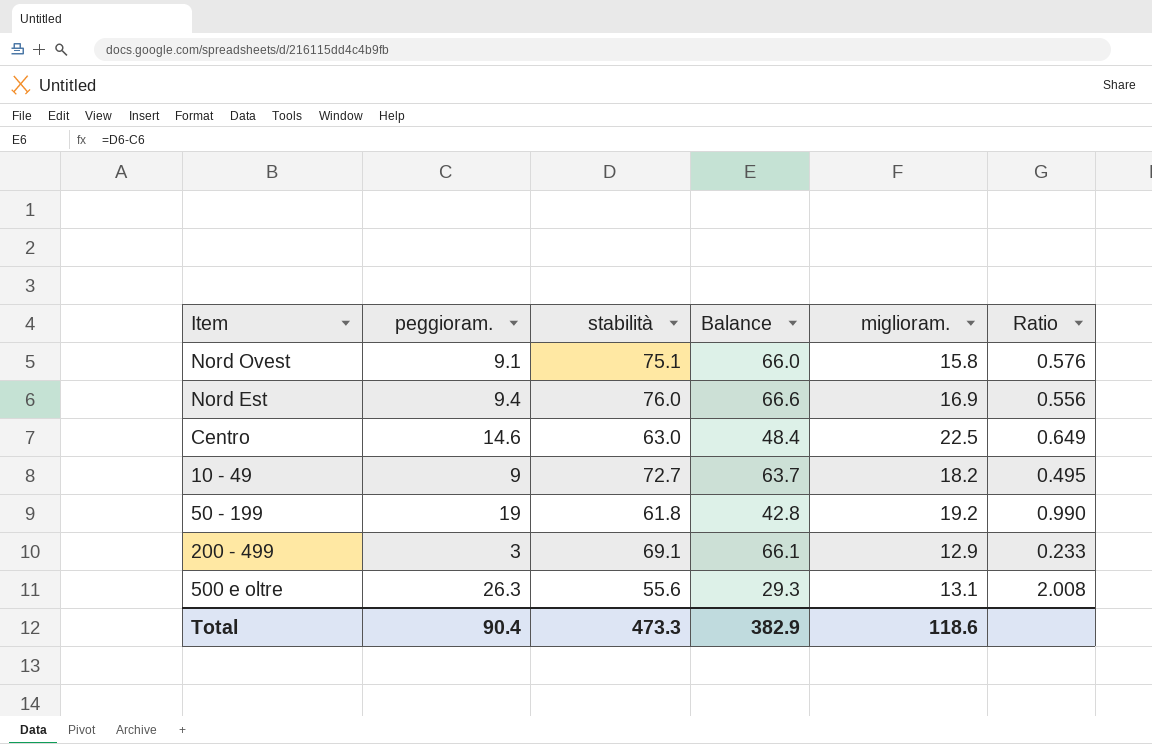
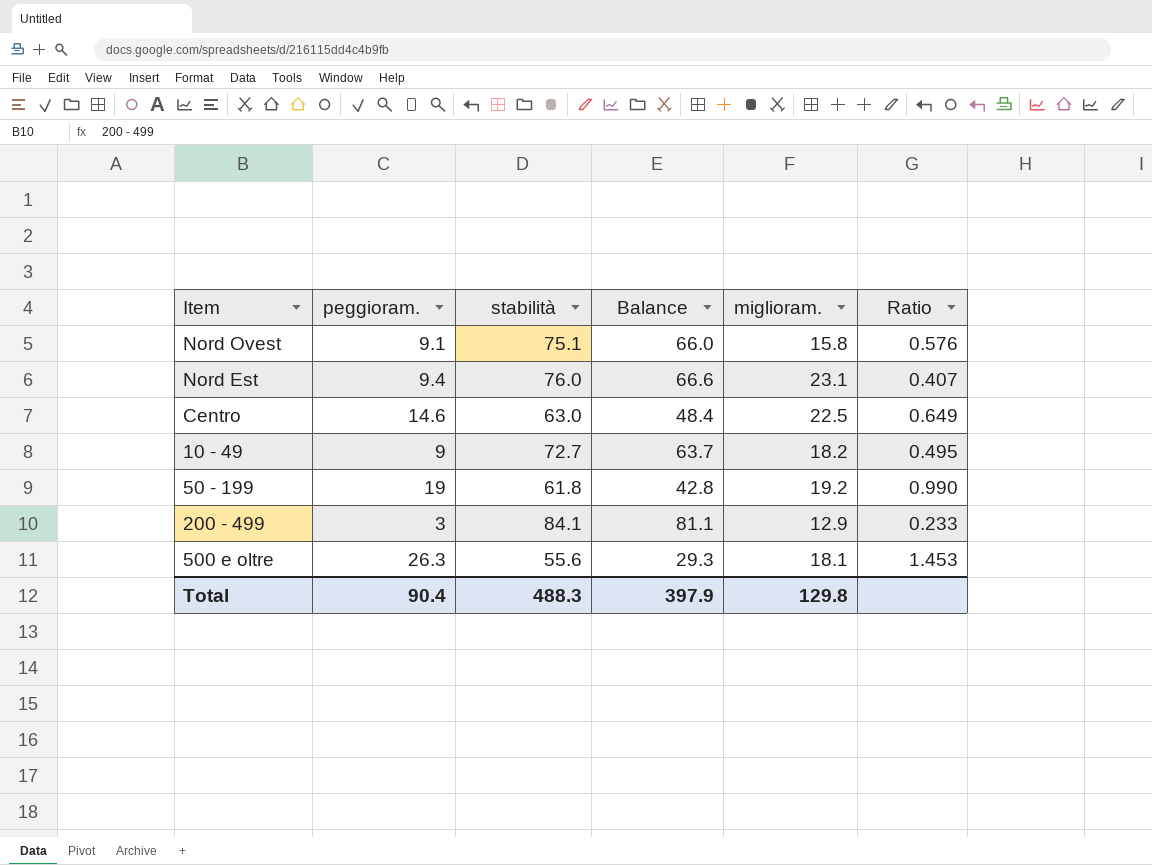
Nord Est | miglioram.: 16.9 -> 23.1
Nord Est | Ratio: 0.556 -> 0.407
200 - 499 | stabilità: 69.1 -> 84.1
200 - 499 | Balance: 66.1 -> 81.1
500 e oltre | miglioram.: 13.1 -> 18.1
500 e oltre | Ratio: 2.008 -> 1.453
Total | stabilità: 473.3 -> 488.3
Total | Balance: 382.9 -> 397.9
Total | miglioram.: 118.6 -> 129.8

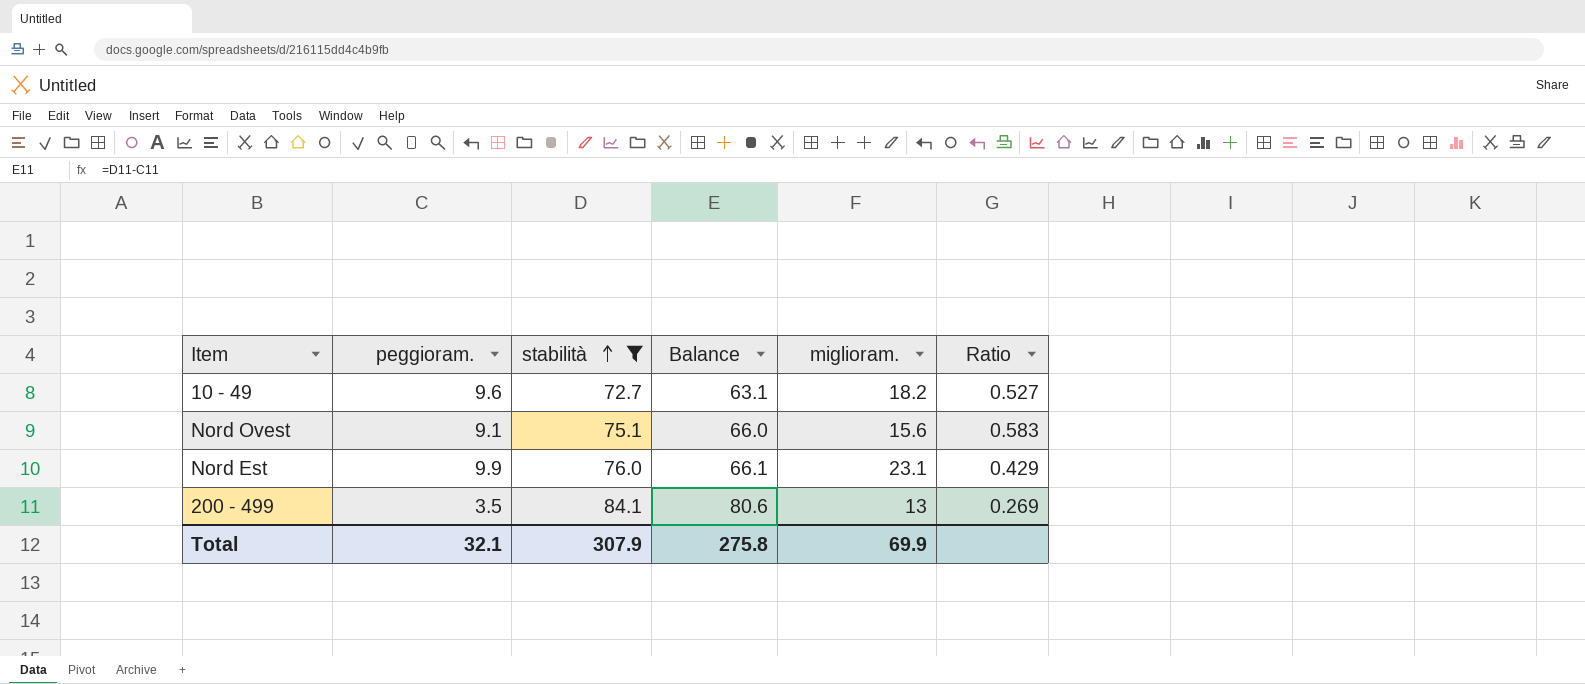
filter: none -> stabilità >= 72.7
row order: none -> stabilità ascending
10 - 49 | peggioram.: 9 -> 9.6
10 - 49 | Balance: 63.7 -> 63.1
10 - 49 | Ratio: 0.495 -> 0.527
Nord Ovest | miglioram.: 15.8 -> 15.6
Nord Ovest | Ratio: 0.576 -> 0.583
Nord Est | peggioram.: 9.4 -> 9.9
Nord Est | Balance: 66.6 -> 66.1
Nord Est | Ratio: 0.407 -> 0.429
200 - 499 | peggioram.: 3 -> 3.5
200 - 499 | Balance: 81.1 -> 80.6
200 - 499 | miglioram.: 12.9 -> 13
200 - 499 | Ratio: 0.233 -> 0.269
Total | peggioram.: 90.4 -> 32.1
Total | stabilità: 488.3 -> 307.9
Total | Balance: 397.9 -> 275.8
Total | miglioram.: 129.8 -> 69.9

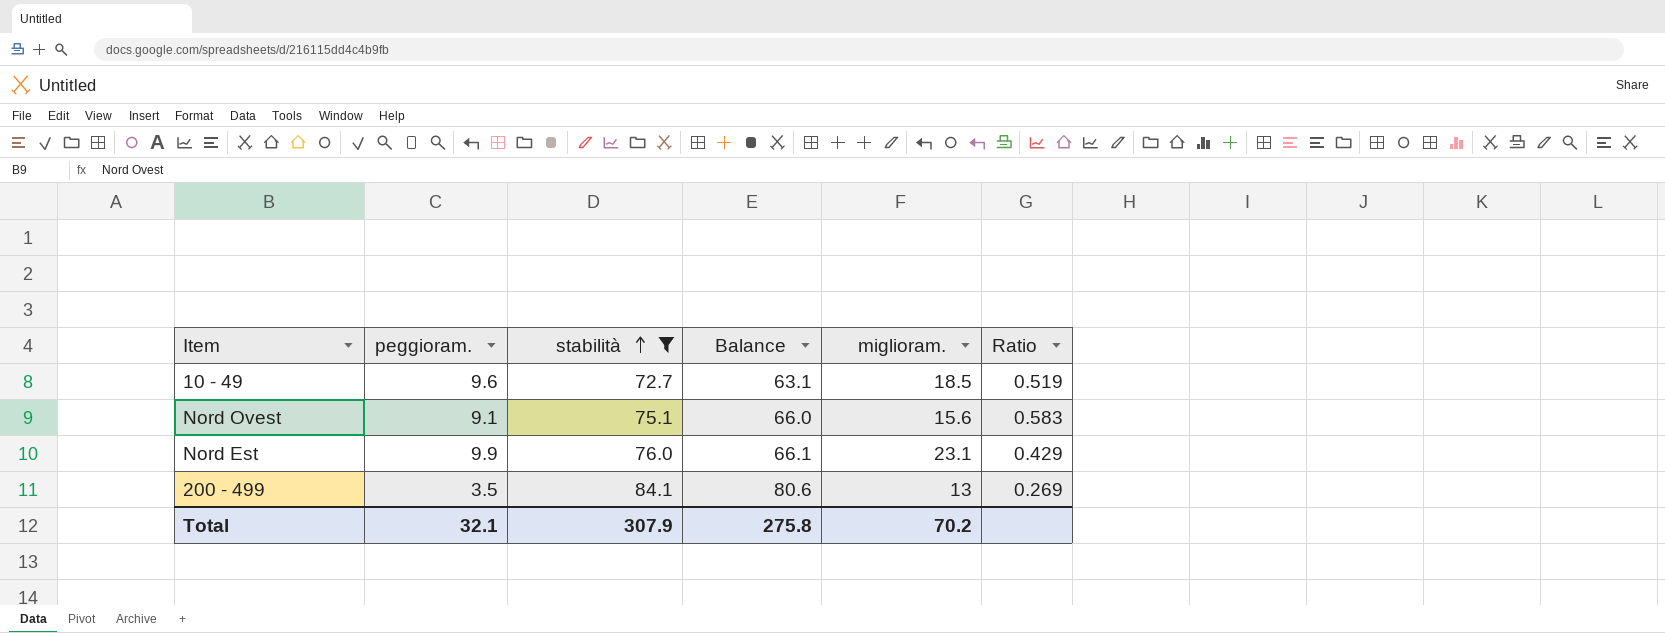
10 - 49 | miglioram.: 18.2 -> 18.5
10 - 49 | Ratio: 0.527 -> 0.519
Total | miglioram.: 69.9 -> 70.2

